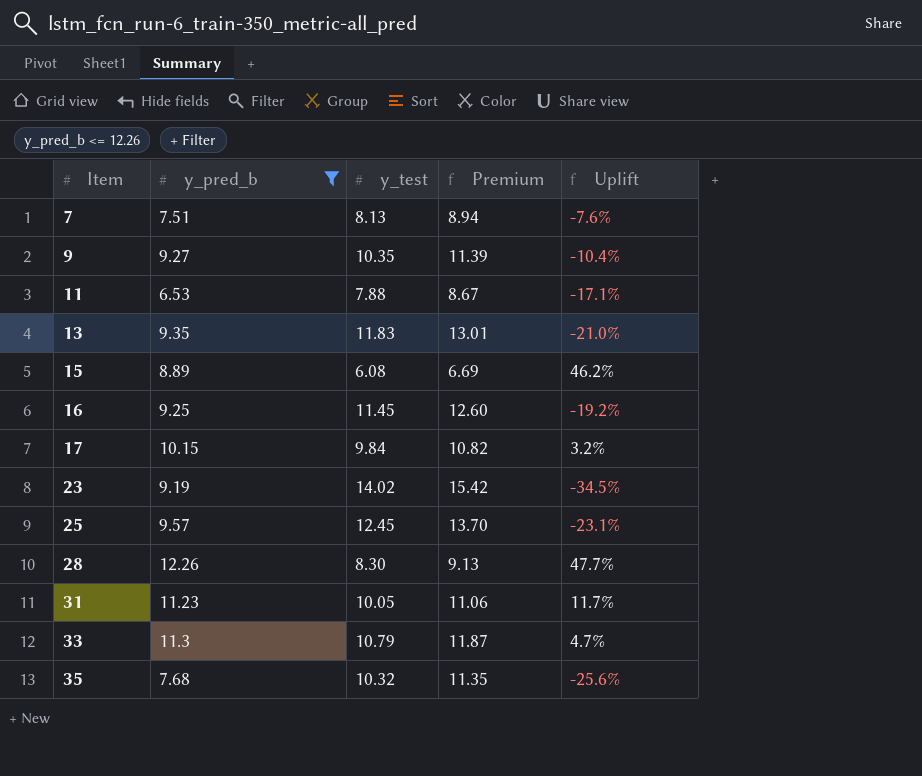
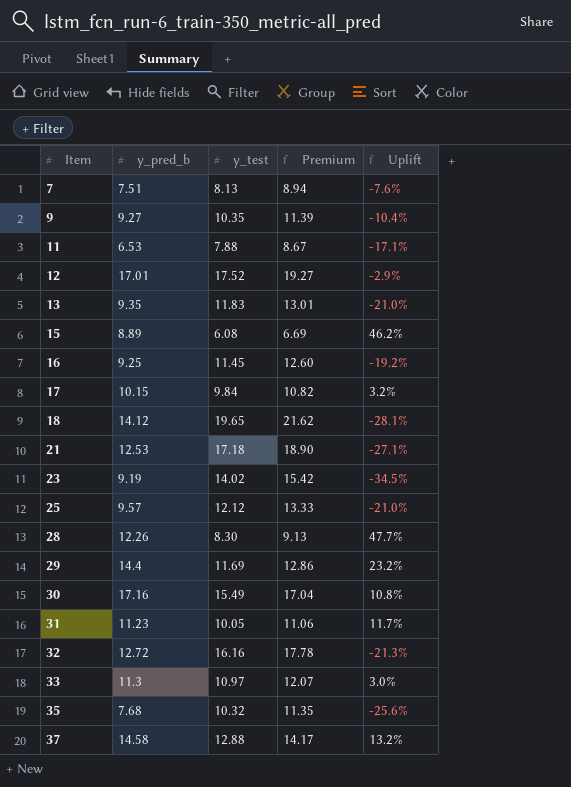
filter: y_pred_b <= 12.26 -> none
25 | y_test: 12.45 -> 12.12
25 | Premium: 13.70 -> 13.33
25 | Uplift: -23.1% -> -21.0%
33 | y_test: 10.79 -> 10.97
33 | Premium: 11.87 -> 12.07
33 | Uplift: 4.7% -> 3.0%

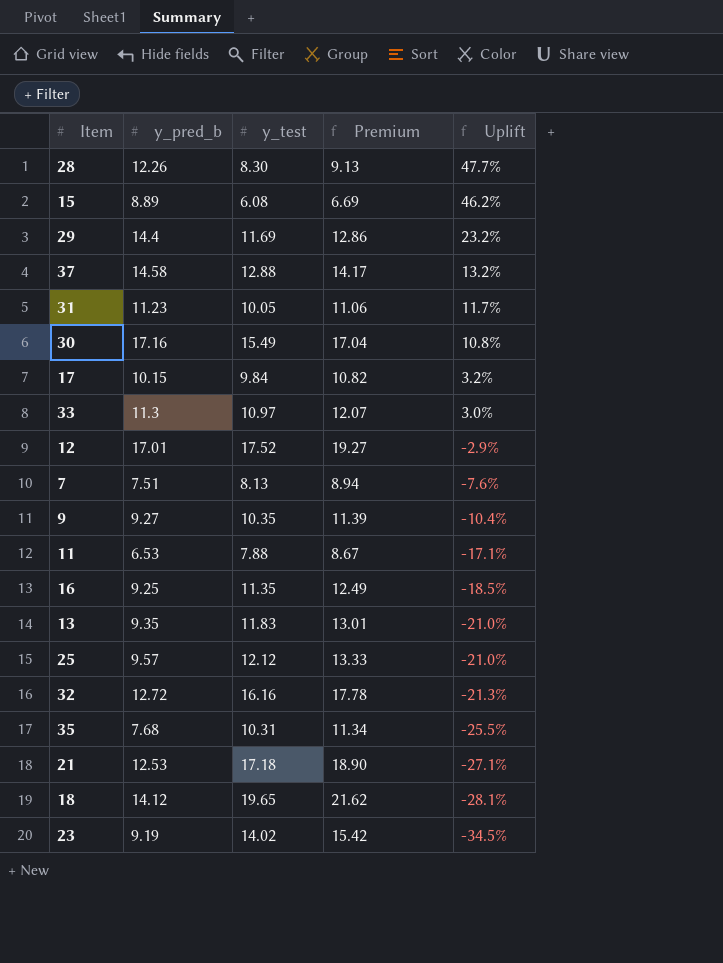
row order: Item ascending -> Uplift descending
16 | y_test: 11.45 -> 11.35
16 | Premium: 12.60 -> 12.49
16 | Uplift: -19.2% -> -18.5%
35 | y_test: 10.32 -> 10.31
35 | Premium: 11.35 -> 11.34
35 | Uplift: -25.6% -> -25.5%

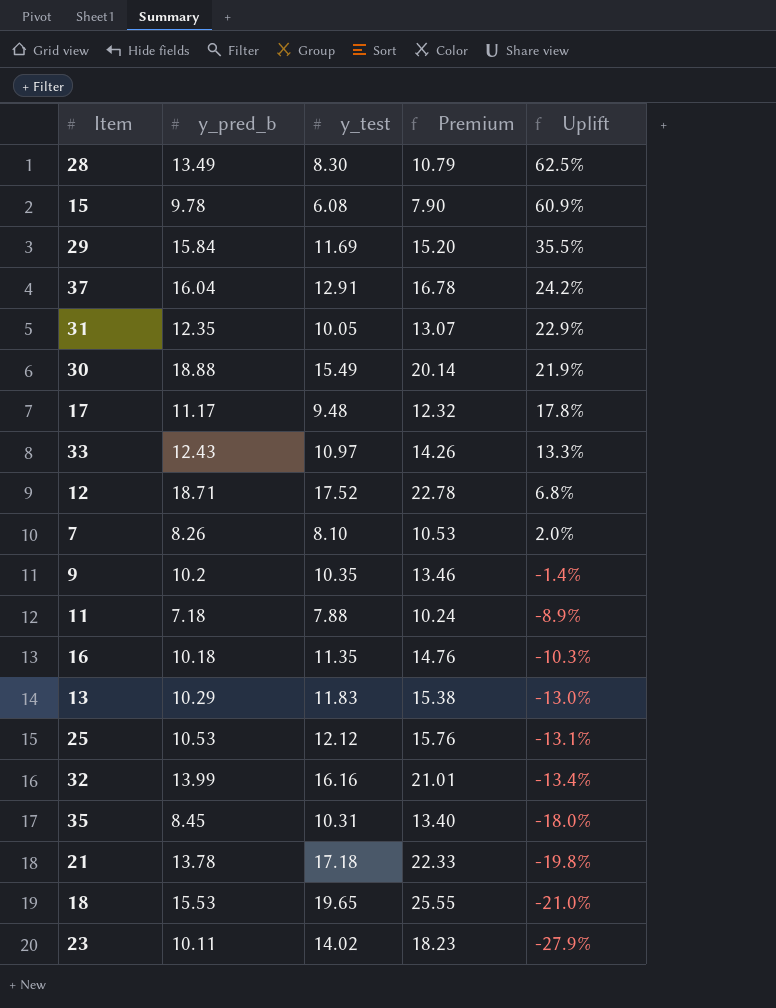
column Premium | formula: [y_test] * 1.1 -> [y_test] * 1.3
28 | y_pred_b: 12.26 -> 13.49
28 | Uplift: 47.7% -> 62.5%
15 | y_pred_b: 8.89 -> 9.78
15 | Uplift: 46.2% -> 60.9%
29 | y_pred_b: 14.4 -> 15.84
29 | Uplift: 23.2% -> 35.5%
37 | y_pred_b: 14.58 -> 16.04
37 | y_test: 12.88 -> 12.91
37 | Uplift: 13.2% -> 24.2%
31 | y_pred_b: 11.23 -> 12.35
31 | Uplift: 11.7% -> 22.9%
30 | y_pred_b: 17.16 -> 18.88
30 | Uplift: 10.8% -> 21.9%
17 | y_pred_b: 10.15 -> 11.17
17 | y_test: 9.84 -> 9.48
17 | Uplift: 3.2% -> 17.8%
33 | y_pred_b: 11.3 -> 12.43
33 | Uplift: 3.0% -> 13.3%
12 | y_pred_b: 17.01 -> 18.71
12 | Uplift: -2.9% -> 6.8%
7 | y_pred_b: 7.51 -> 8.26
7 | y_test: 8.13 -> 8.10
7 | Uplift: -7.6% -> 2.0%
9 | y_pred_b: 9.27 -> 10.2
9 | Uplift: -10.4% -> -1.4%
11 | y_pred_b: 6.53 -> 7.18
11 | Uplift: -17.1% -> -8.9%
16 | y_pred_b: 9.25 -> 10.18
16 | Uplift: -18.5% -> -10.3%
13 | y_pred_b: 9.35 -> 10.29
13 | Uplift: -21.0% -> -13.0%
25 | y_pred_b: 9.57 -> 10.53
25 | Uplift: -21.0% -> -13.1%
32 | y_pred_b: 12.72 -> 13.99
32 | Uplift: -21.3% -> -13.4%
35 | y_pred_b: 7.68 -> 8.45
35 | Uplift: -25.5% -> -18.0%
21 | y_pred_b: 12.53 -> 13.78
21 | Uplift: -27.1% -> -19.8%
18 | y_pred_b: 14.12 -> 15.53
18 | Uplift: -28.1% -> -21.0%
23 | y_pred_b: 9.19 -> 10.11
23 | Uplift: -34.5% -> -27.9%

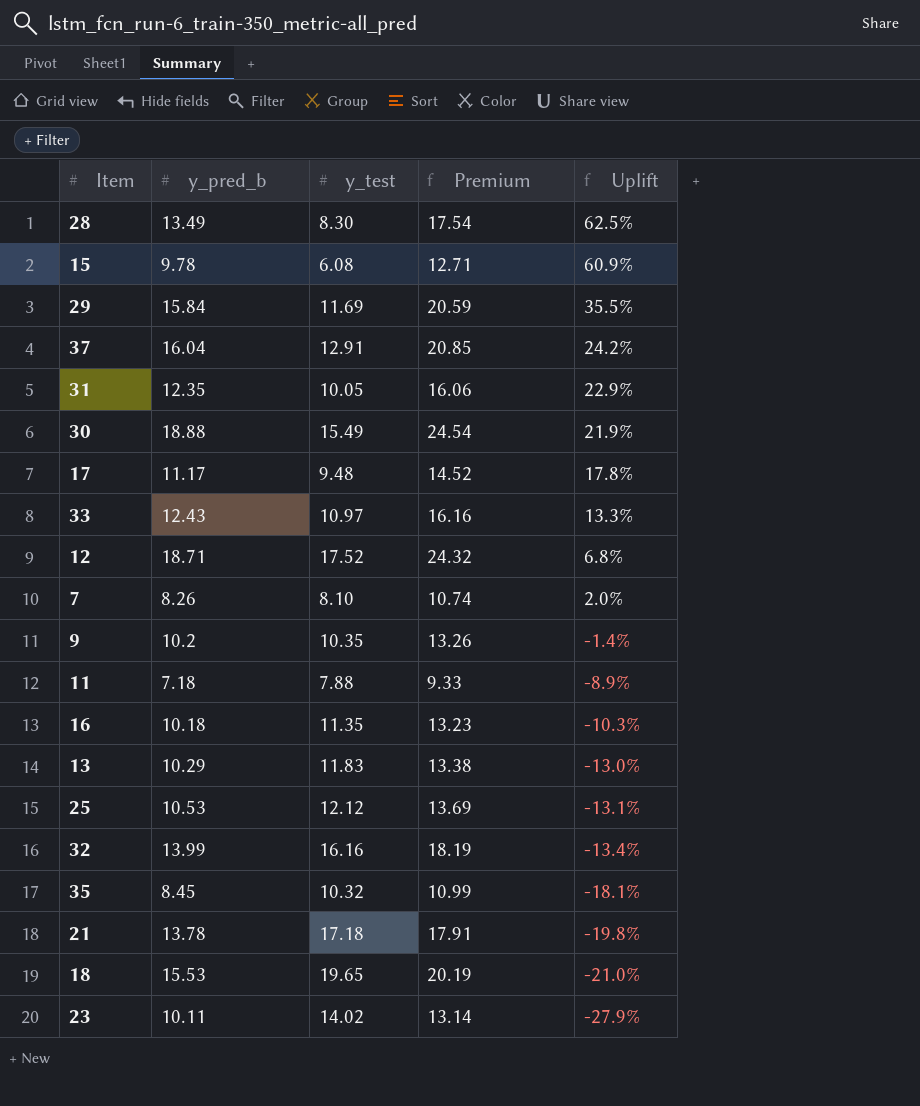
column Premium | formula: [y_test] * 1.3 -> [y_pred_b] * 1.3
35 | y_test: 10.31 -> 10.32
35 | Uplift: -18.0% -> -18.1%

